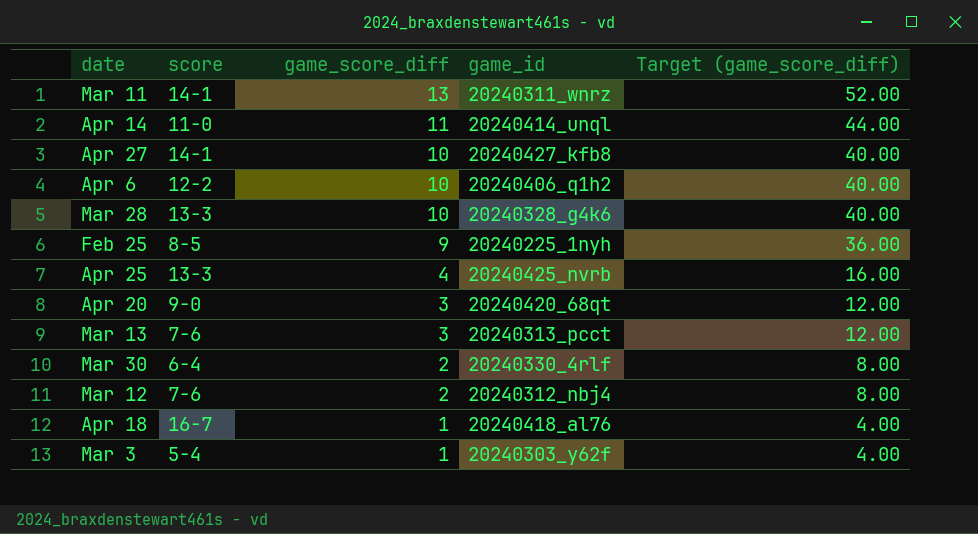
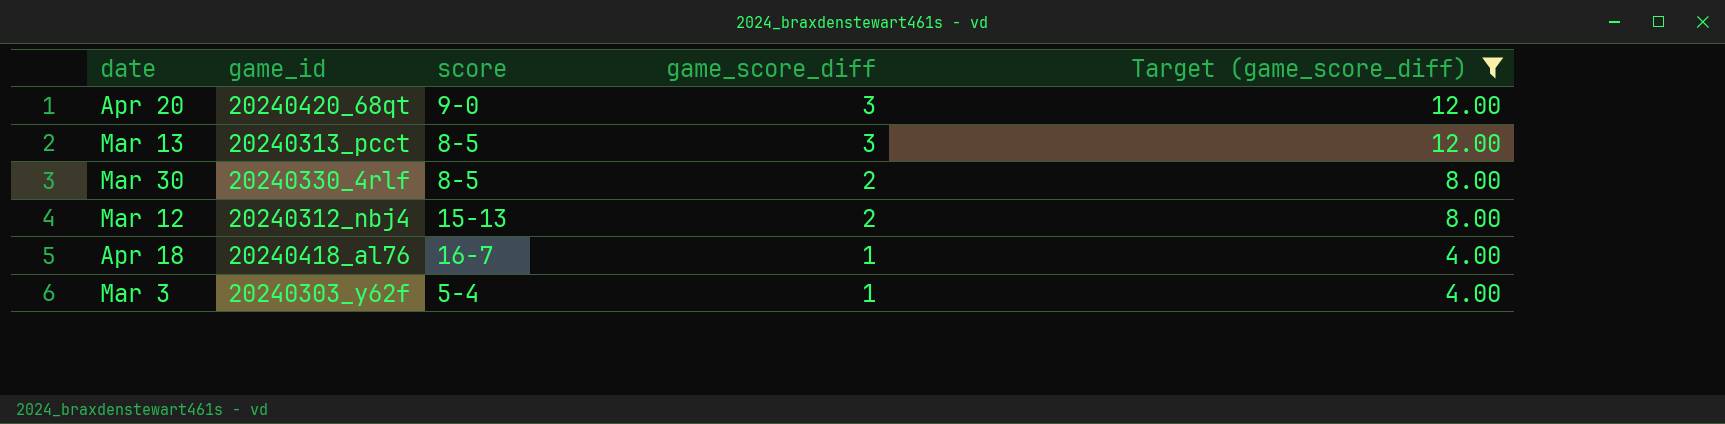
filter: none -> Target (game_score_diff) <= 12.00
column game_id | position: 4 -> 2
Mar 13 | score: 7-6 -> 8-5
Mar 30 | score: 6-4 -> 8-5
Mar 12 | score: 7-6 -> 15-13

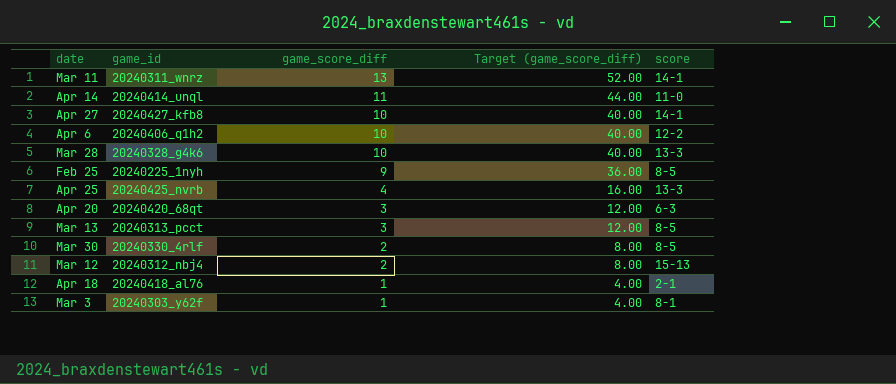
filter: Target (game_score_diff) <= 12.00 -> none
column score | position: 3 -> 5
Apr 20 | score: 9-0 -> 6-3
Apr 18 | score: 16-7 -> 2-1
Mar 3 | score: 5-4 -> 8-1

